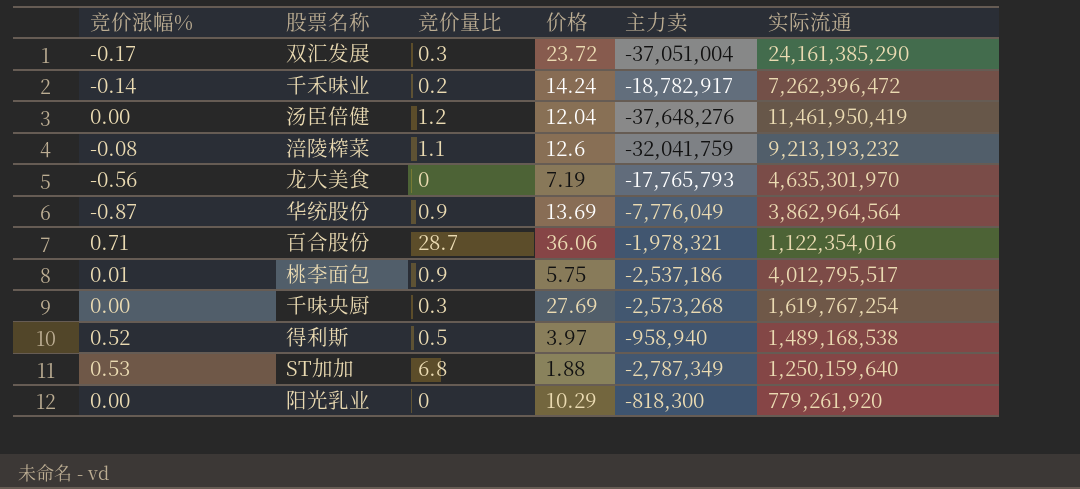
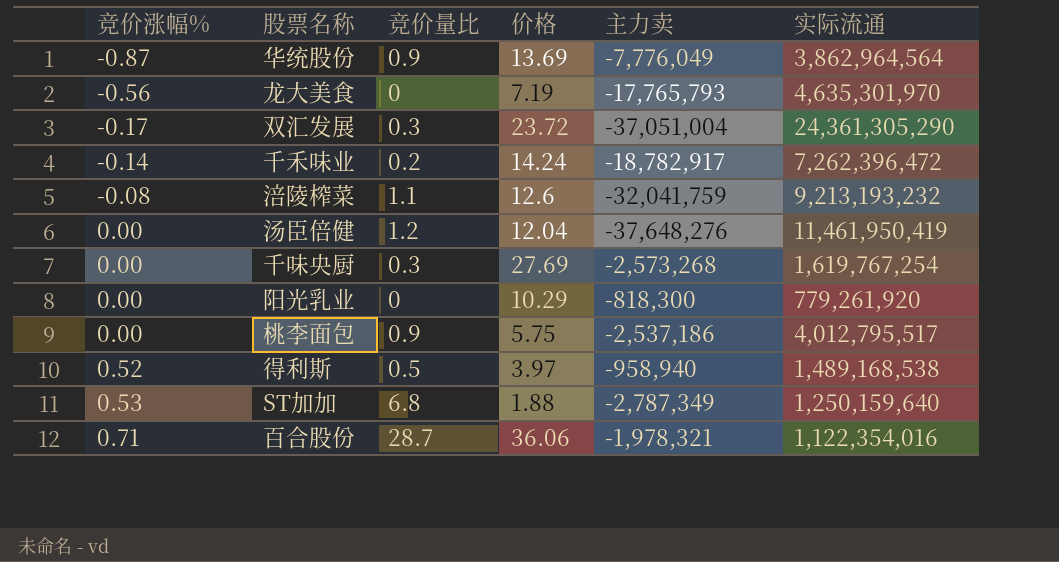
row order: none -> 竞价涨幅% ascending
双汇发展 | 实际流通: 24,161,385,290 -> 24,361,305,290
桃李面包 | 竞价涨幅%: 0.01 -> 0.00

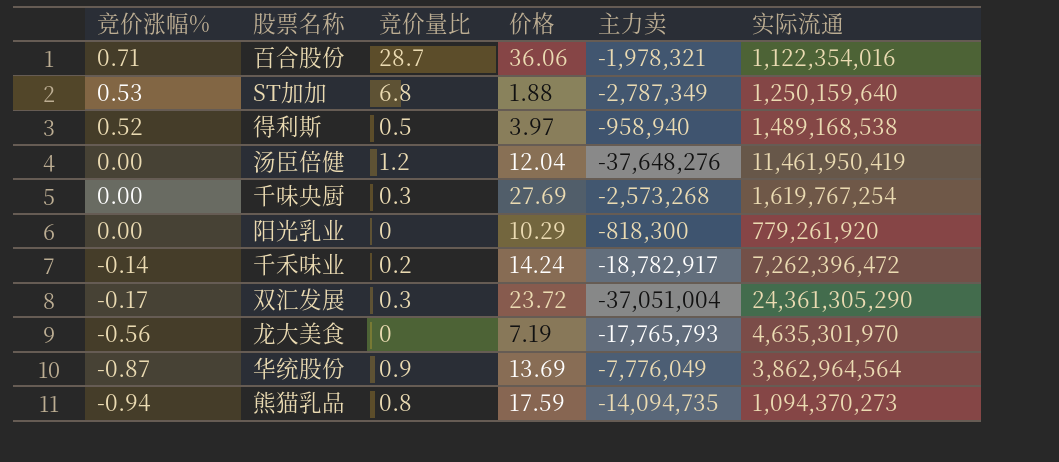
row order: 竞价涨幅% ascending -> 竞价涨幅% descending
row 涪陵榨菜: -0.08 | 1.1 | 12.6 | -32,041,759 | 9,213,193,232 -> none
row 桃李面包: 0.00 | 0.9 | 5.75 | -2,537,186 | 4,012,795,517 -> none
row 熊猫乳品: none -> -0.94 | 0.8 | 17.59 | -14,094,735 | 1,094,370,273

